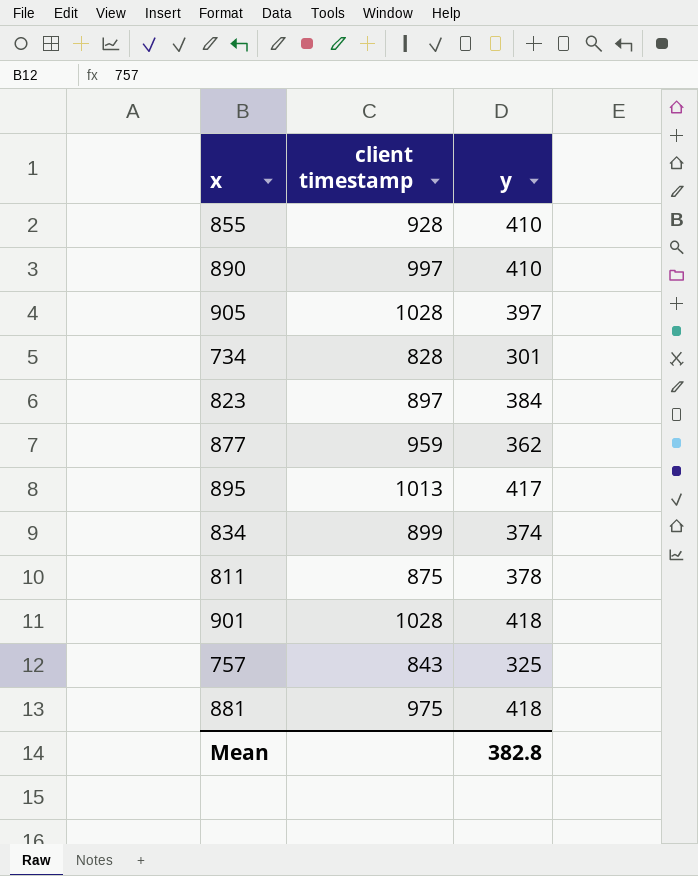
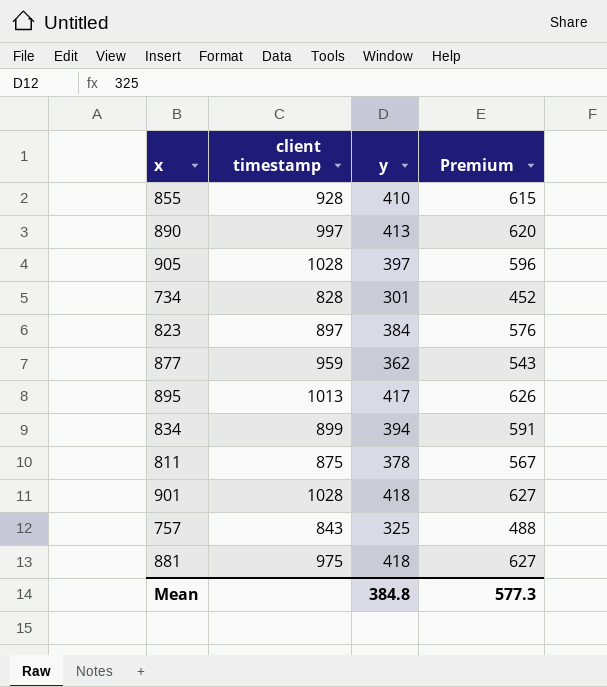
column Premium | formula: none -> [y] * 1.5
890 | y: 410 -> 413
834 | y: 374 -> 394
Mean | y: 382.8 -> 384.8

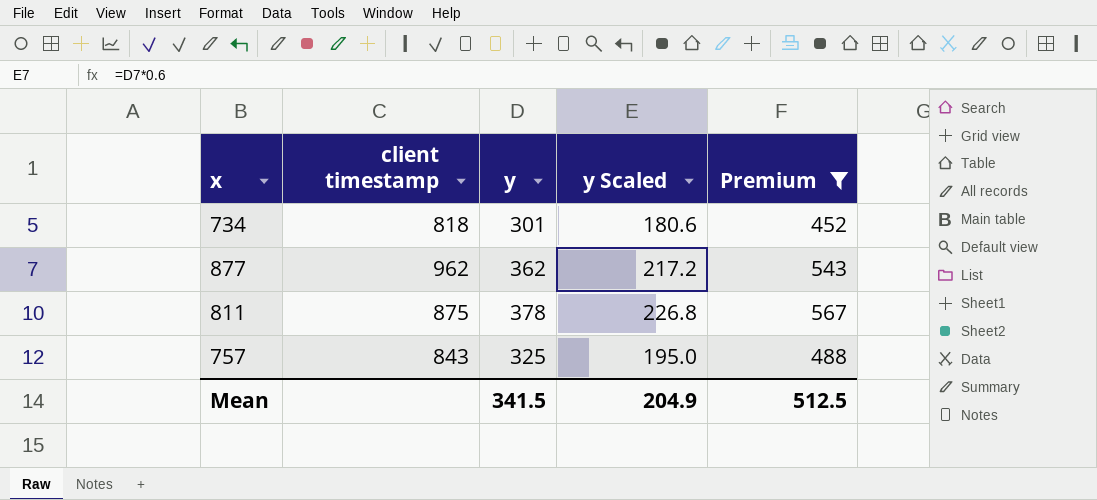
filter: none -> Premium <= 567
column y Scaled | formula: none -> [y] * 0.6
734 | client timestamp: 828 -> 818
877 | client timestamp: 959 -> 962
Mean | y: 384.8 -> 341.5
Mean | Premium: 577.3 -> 512.5

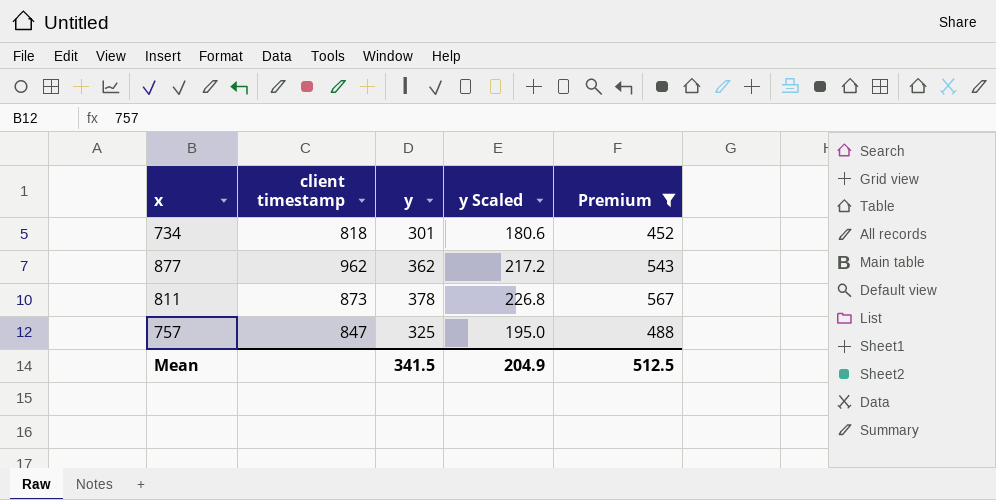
811 | client timestamp: 875 -> 873
757 | client timestamp: 843 -> 847

